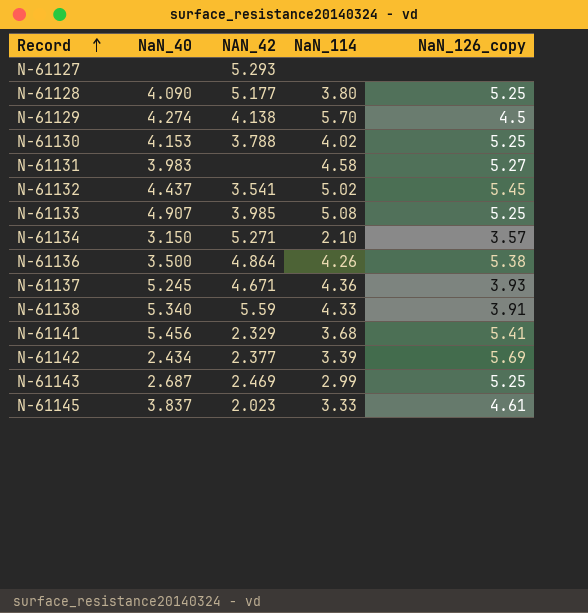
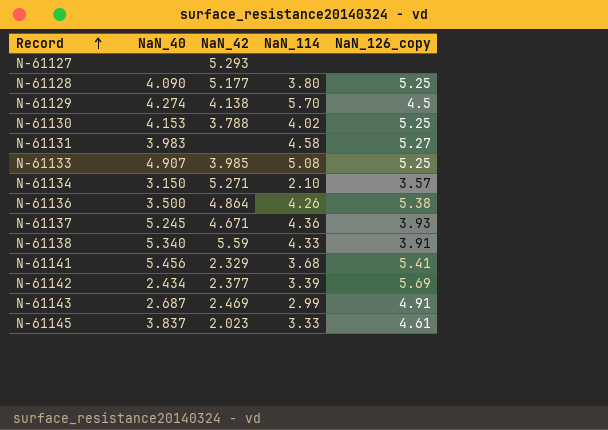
column name: NAN_42 -> NaN_42
row N-61132: 4.437 | 3.541 | 5.02 | 5.45 -> none
N-61143 | NaN_126_copy: 5.25 -> 4.91

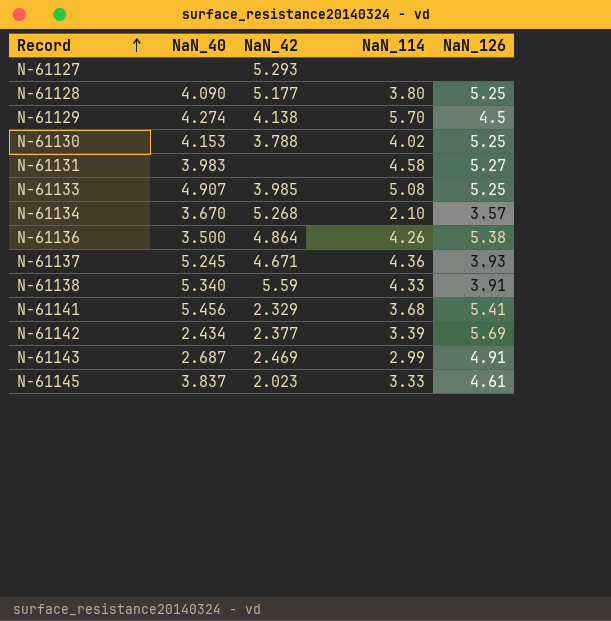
column name: NaN_126_copy -> NaN_126
N-61134 | NaN_40: 3.150 -> 3.670
N-61134 | NaN_42: 5.271 -> 5.268

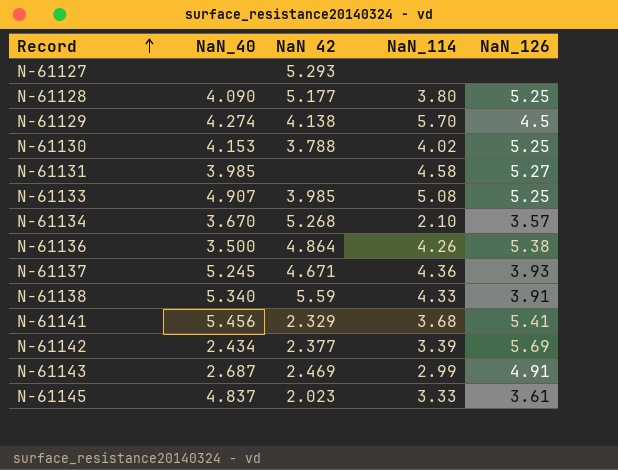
column name: NaN_42 -> NaN 42
N-61131 | NaN_40: 3.983 -> 3.985
N-61145 | NaN_40: 3.837 -> 4.837
N-61145 | NaN_126: 4.61 -> 3.61

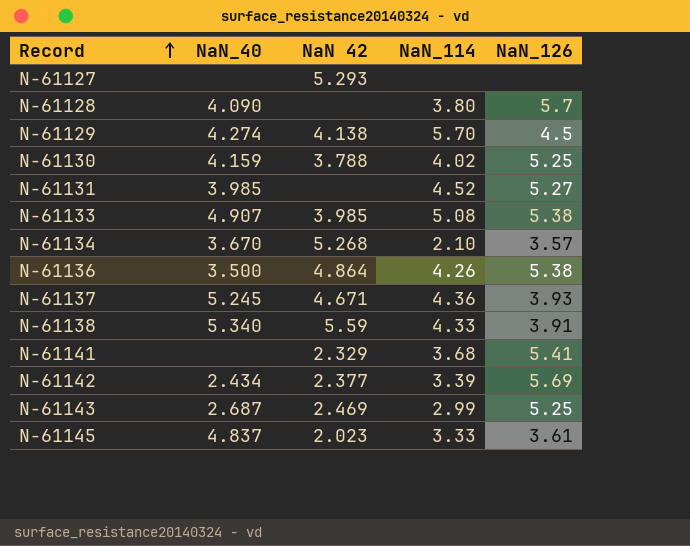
N-61128 | NaN 42: 5.177 -> none
N-61128 | NaN_126: 5.25 -> 5.7
N-61130 | NaN_40: 4.153 -> 4.159
N-61131 | NaN_114: 4.58 -> 4.52
N-61133 | NaN_126: 5.25 -> 5.38
N-61141 | NaN_40: 5.456 -> none
N-61143 | NaN_126: 4.91 -> 5.25

